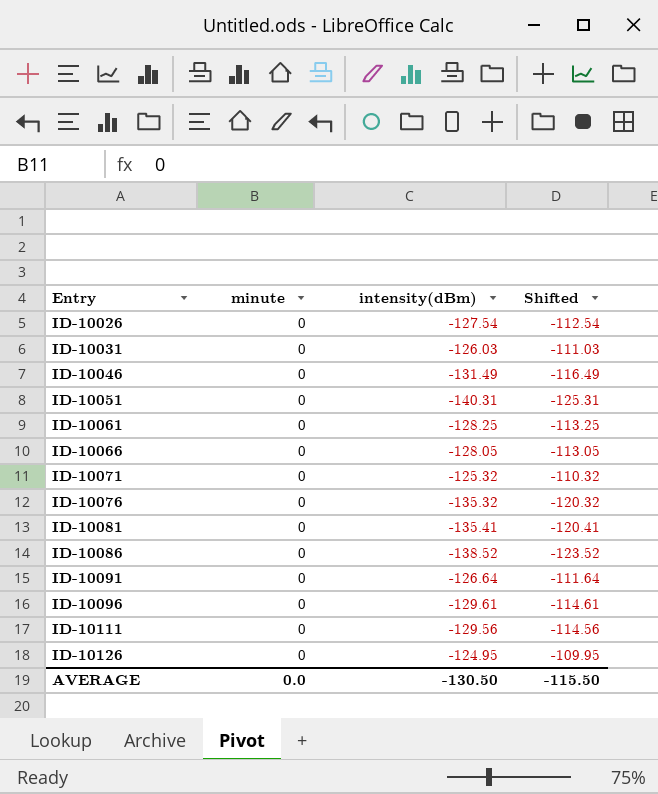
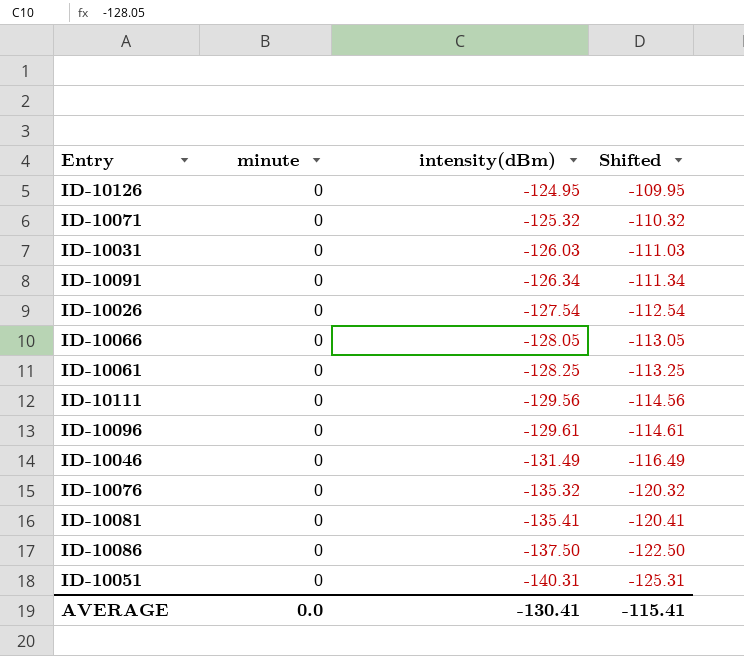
row order: Entry ascending -> intensity(dBm) descending
ID-10091 | intensity(dBm): -126.64 -> -126.34
ID-10091 | Shifted: -111.64 -> -111.34
ID-10086 | intensity(dBm): -138.52 -> -137.50
ID-10086 | Shifted: -123.52 -> -122.50
AVERAGE | intensity(dBm): -130.50 -> -130.41
AVERAGE | Shifted: -115.50 -> -115.41

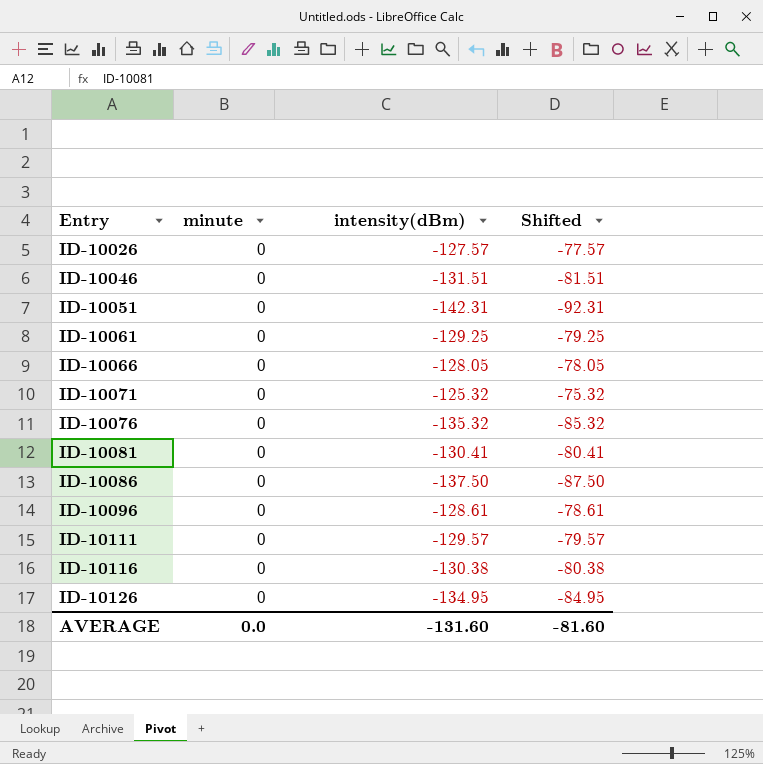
row order: intensity(dBm) descending -> Entry ascending
column Shifted | formula: [intensity(dBm)] + 15 -> [intensity(dBm)] + 50
row ID-10031: 0 | -126.03 | -111.03 -> none
row ID-10091: 0 | -126.34 | -111.34 -> none
ID-10026 | intensity(dBm): -127.54 -> -127.57
ID-10046 | intensity(dBm): -131.49 -> -131.51
ID-10051 | intensity(dBm): -140.31 -> -142.31
ID-10061 | intensity(dBm): -128.25 -> -129.25
ID-10081 | intensity(dBm): -135.41 -> -130.41
ID-10096 | intensity(dBm): -129.61 -> -128.61
ID-10111 | intensity(dBm): -129.56 -> -129.57
row ID-10116: none -> 0 | -130.38 | -80.38
ID-10126 | intensity(dBm): -124.95 -> -134.95
AVERAGE | intensity(dBm): -130.41 -> -131.60
AVERAGE | Shifted: -115.41 -> -81.60

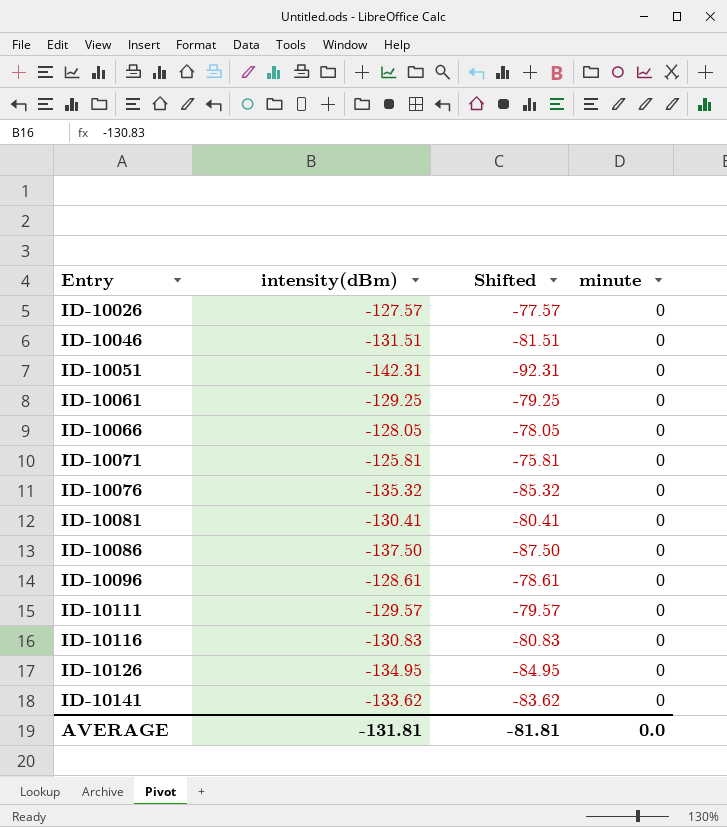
column minute | position: 2 -> 4
ID-10071 | intensity(dBm): -125.32 -> -125.81
ID-10071 | Shifted: -75.32 -> -75.81
ID-10116 | intensity(dBm): -130.38 -> -130.83
ID-10116 | Shifted: -80.38 -> -80.83
row ID-10141: none -> -133.62 | -83.62 | 0
AVERAGE | intensity(dBm): -131.60 -> -131.81
AVERAGE | Shifted: -81.60 -> -81.81

